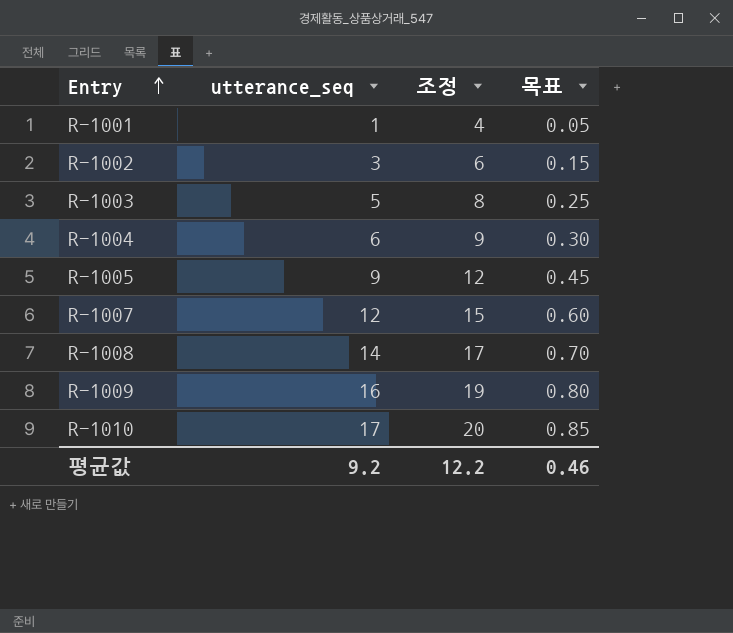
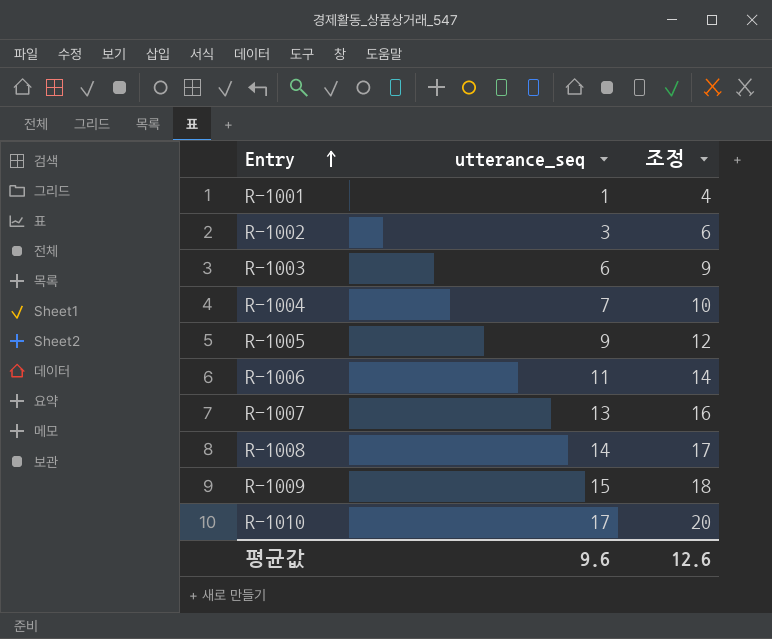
column 목표 | formula: [utterance_seq] * 0.05 -> none
R-1003 | utterance_seq: 5 -> 6
R-1003 | 조정: 8 -> 9
R-1004 | utterance_seq: 6 -> 7
R-1004 | 조정: 9 -> 10
row R-1006: none -> 11 | 14
R-1007 | utterance_seq: 12 -> 13
R-1007 | 조정: 15 -> 16
R-1009 | utterance_seq: 16 -> 15
R-1009 | 조정: 19 -> 18
평균값 | utterance_seq: 9.2 -> 9.6
평균값 | 조정: 12.2 -> 12.6

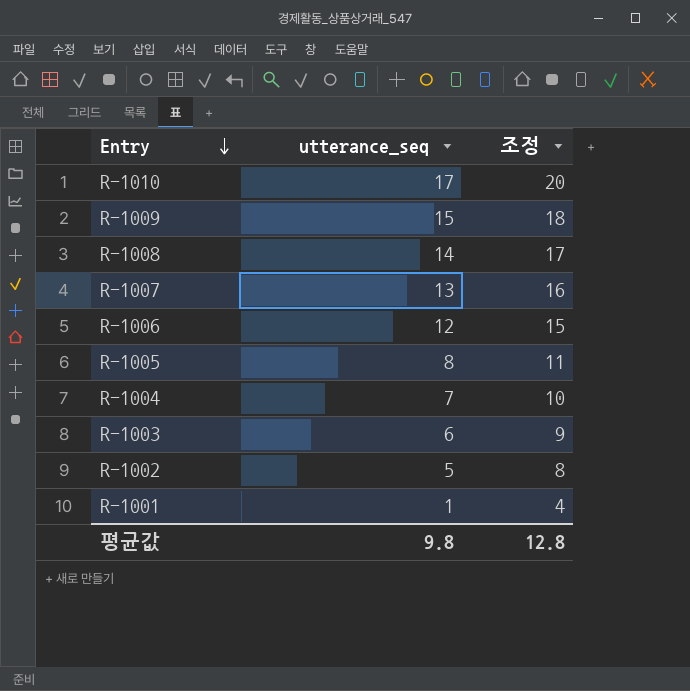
row order: Entry ascending -> Entry descending
R-1006 | utterance_seq: 11 -> 12
R-1006 | 조정: 14 -> 15
R-1005 | utterance_seq: 9 -> 8
R-1005 | 조정: 12 -> 11
R-1002 | utterance_seq: 3 -> 5
R-1002 | 조정: 6 -> 8
평균값 | utterance_seq: 9.6 -> 9.8
평균값 | 조정: 12.6 -> 12.8

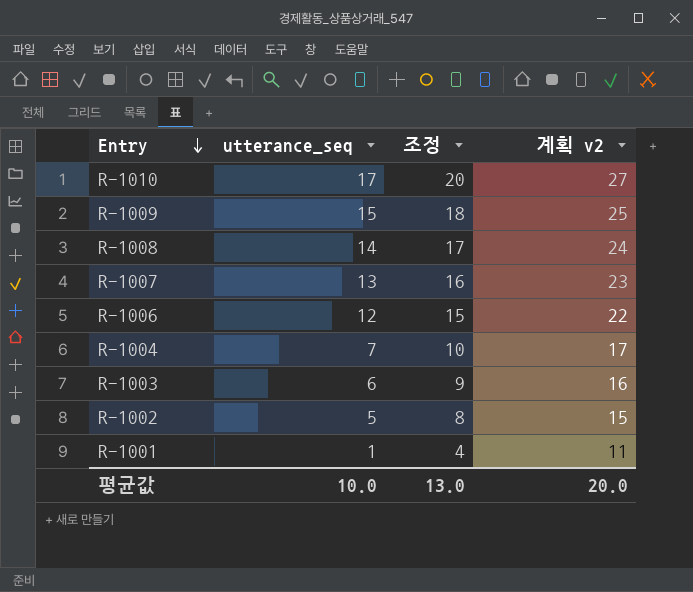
column 계획 v2 | formula: none -> [utterance_seq] + 10
row R-1005: 8 | 11 -> none
평균값 | utterance_seq: 9.8 -> 10.0
평균값 | 조정: 12.8 -> 13.0

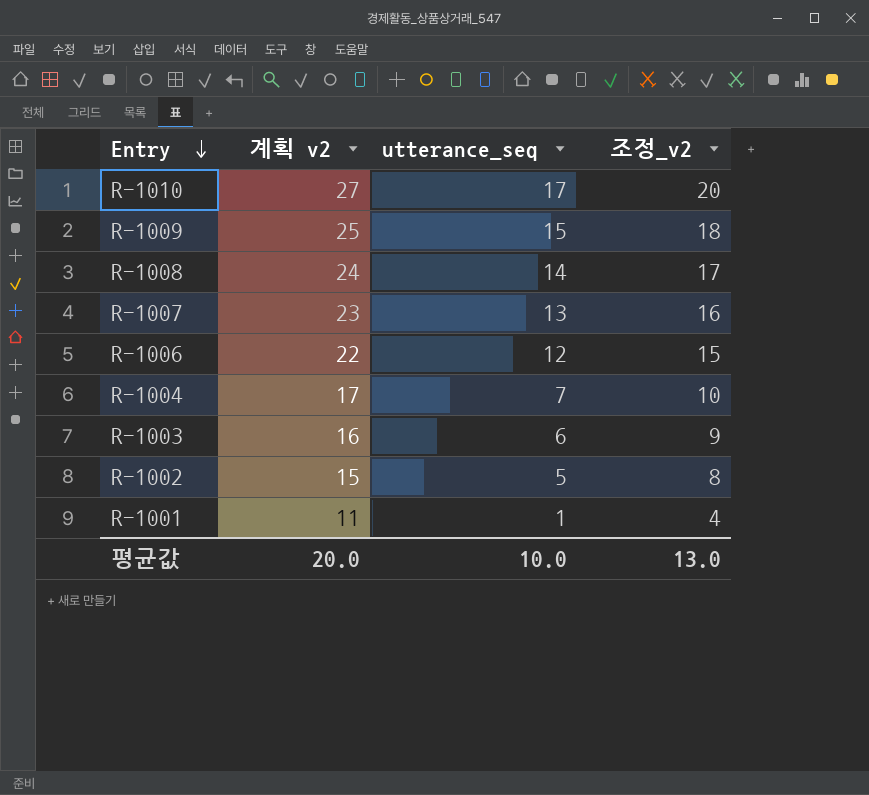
column 계획 v2 | position: 4 -> 2
column name: 조정 -> 조정_v2

